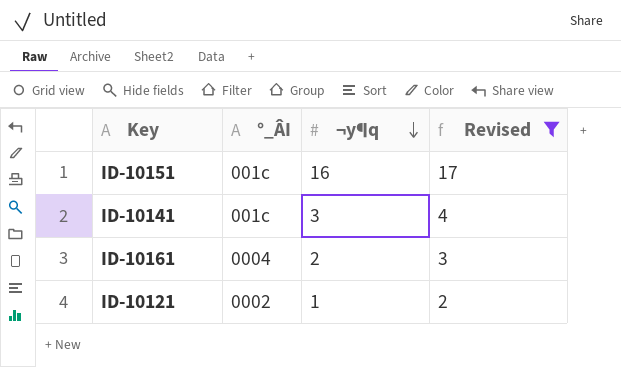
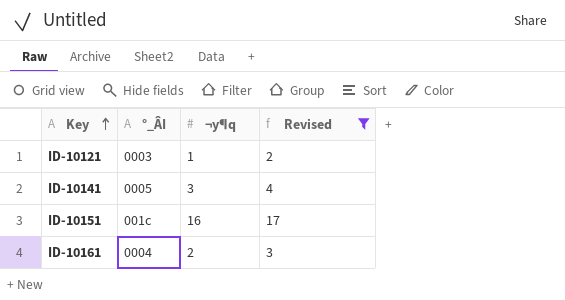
row order: ¬y¶q descending -> Key ascending
ID-10121 | °_ÂI: 0002 -> 0003
ID-10141 | °_ÂI: 001c -> 0005

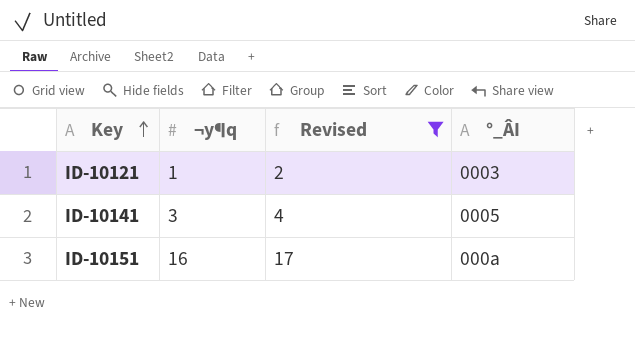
column °_ÂI | position: 2 -> 4
row ID-10161: 0004 | 2 | 3 -> none
ID-10151 | °_ÂI: 001c -> 000a

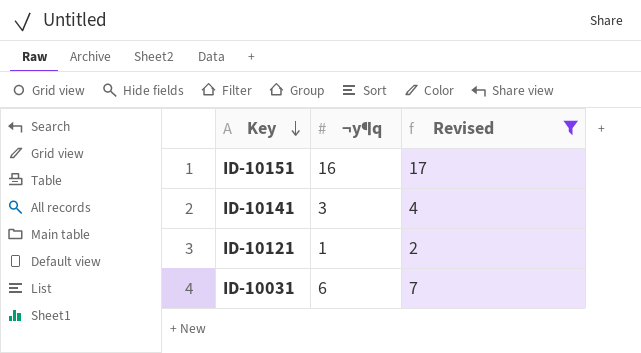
row order: Key ascending -> Key descending
column °_ÂI | position: 4 -> none
row ID-10031: none -> 6 | 7

